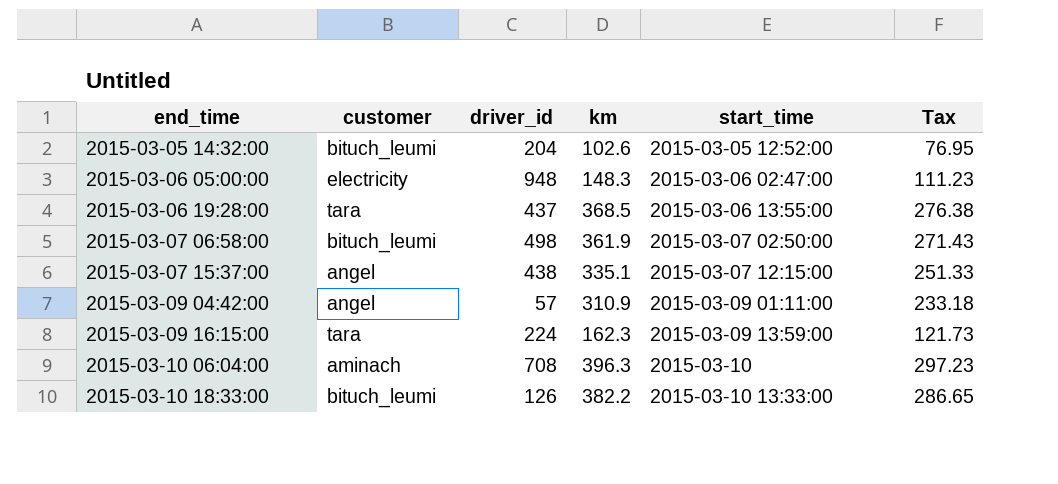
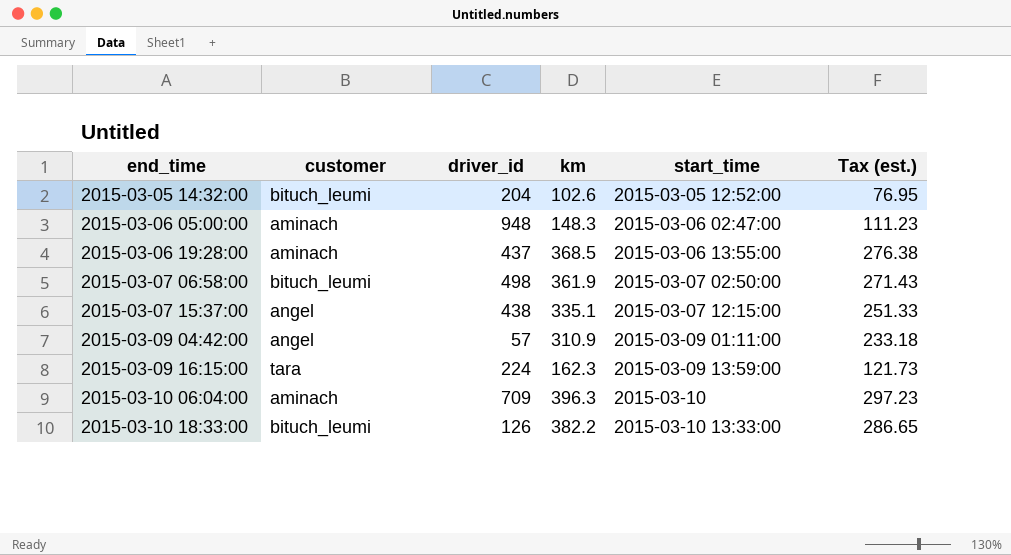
column name: Tax -> Tax (est.)
2015-03-06 05:00:00 | customer: electricity -> aminach
2015-03-06 19:28:00 | customer: tara -> aminach
2015-03-10 06:04:00 | driver_id: 708 -> 709

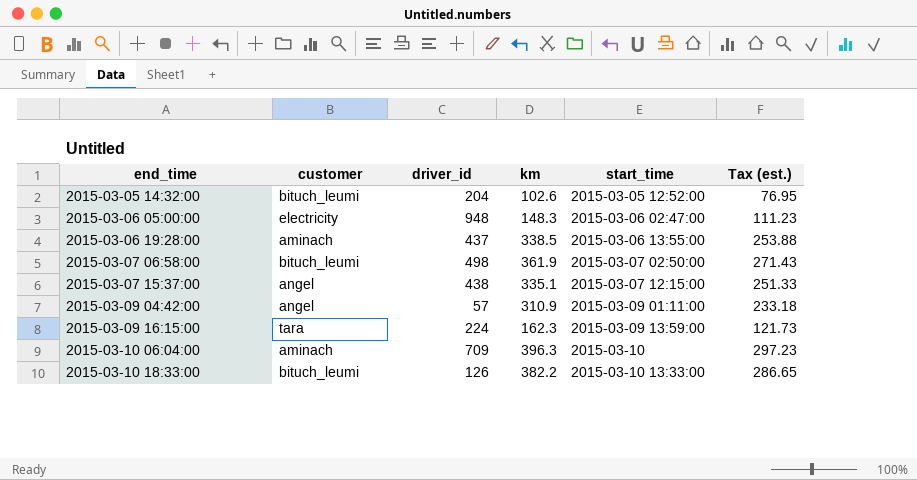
2015-03-06 05:00:00 | customer: aminach -> electricity
2015-03-06 19:28:00 | km: 368.5 -> 338.5
2015-03-06 19:28:00 | Tax (est.): 276.38 -> 253.88

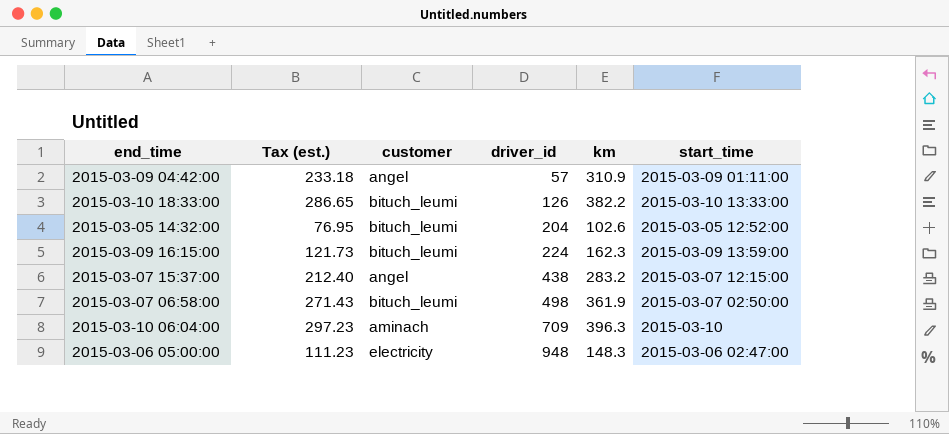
row order: end_time ascending -> driver_id ascending
column Tax (est.) | position: 6 -> 2
row 2015-03-06 19:28:00: aminach | 437 | 338.5 | 2015-03-06 13:55:00 | 253.88 -> none
2015-03-09 16:15:00 | customer: tara -> bituch_leumi
2015-03-07 15:37:00 | Tax (est.): 251.33 -> 212.40
2015-03-07 15:37:00 | km: 335.1 -> 283.2

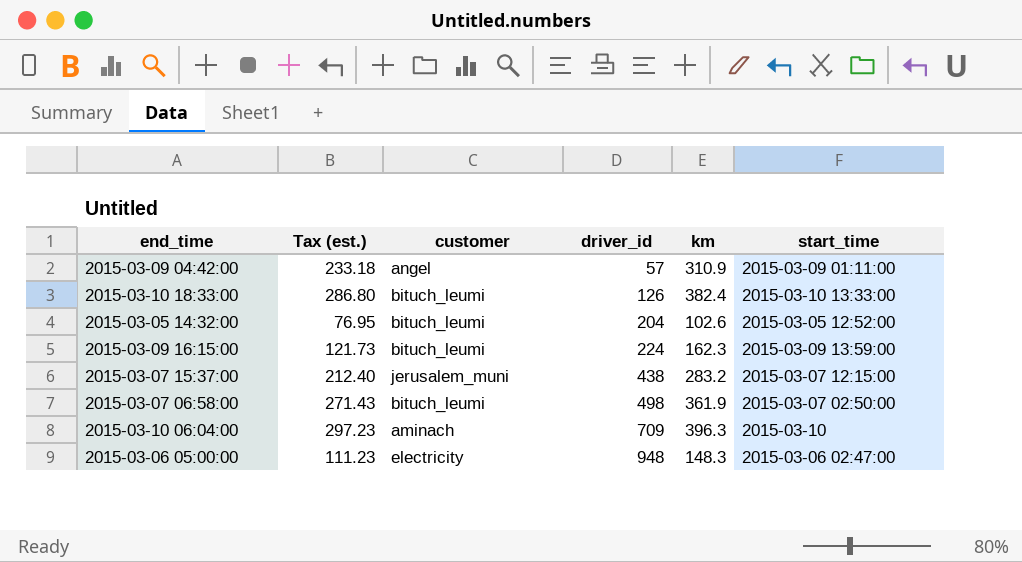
2015-03-10 18:33:00 | Tax (est.): 286.65 -> 286.80
2015-03-10 18:33:00 | km: 382.2 -> 382.4
2015-03-07 15:37:00 | customer: angel -> jerusalem_muni

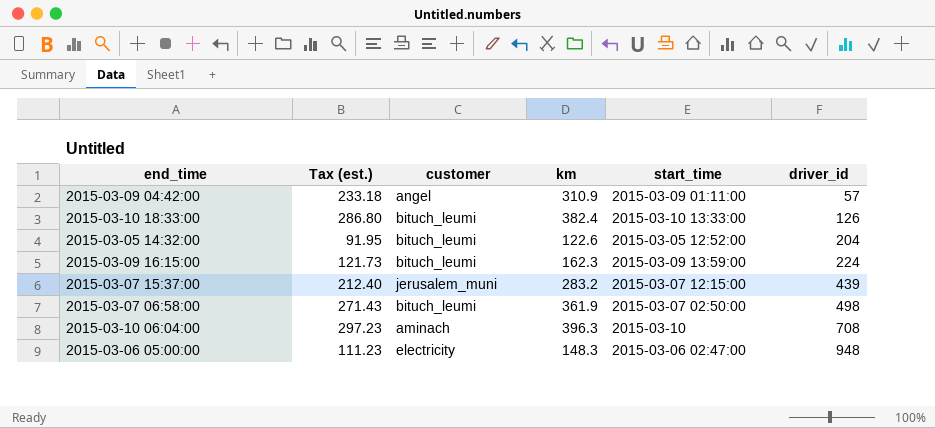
column driver_id | position: 4 -> 6
2015-03-05 14:32:00 | Tax (est.): 76.95 -> 91.95
2015-03-05 14:32:00 | km: 102.6 -> 122.6
2015-03-07 15:37:00 | driver_id: 438 -> 439
2015-03-10 06:04:00 | driver_id: 709 -> 708

